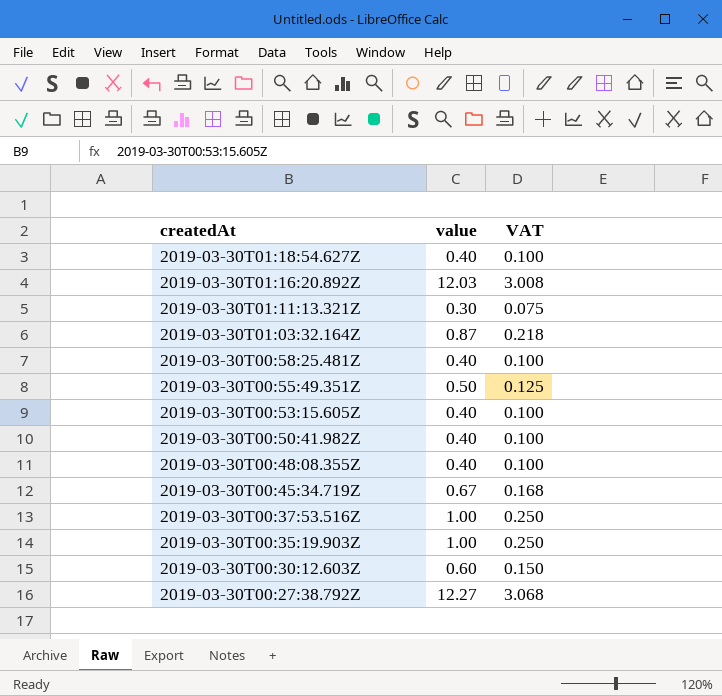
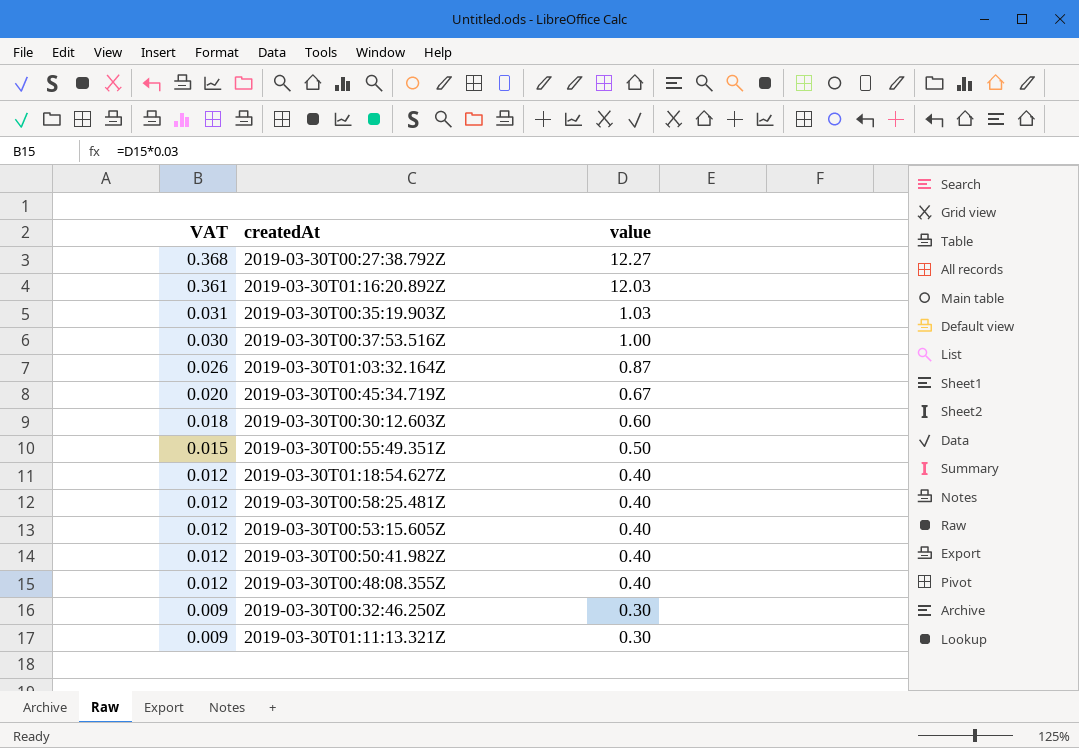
row order: createdAt descending -> VAT descending
column VAT | formula: [value] * 0.25 -> [value] * 0.03
column VAT | position: 3 -> 1
2019-03-30T00:35:19.903Z | value: 1.00 -> 1.03
row 2019-03-30T00:32:46.250Z: none -> 0.009 | 0.30

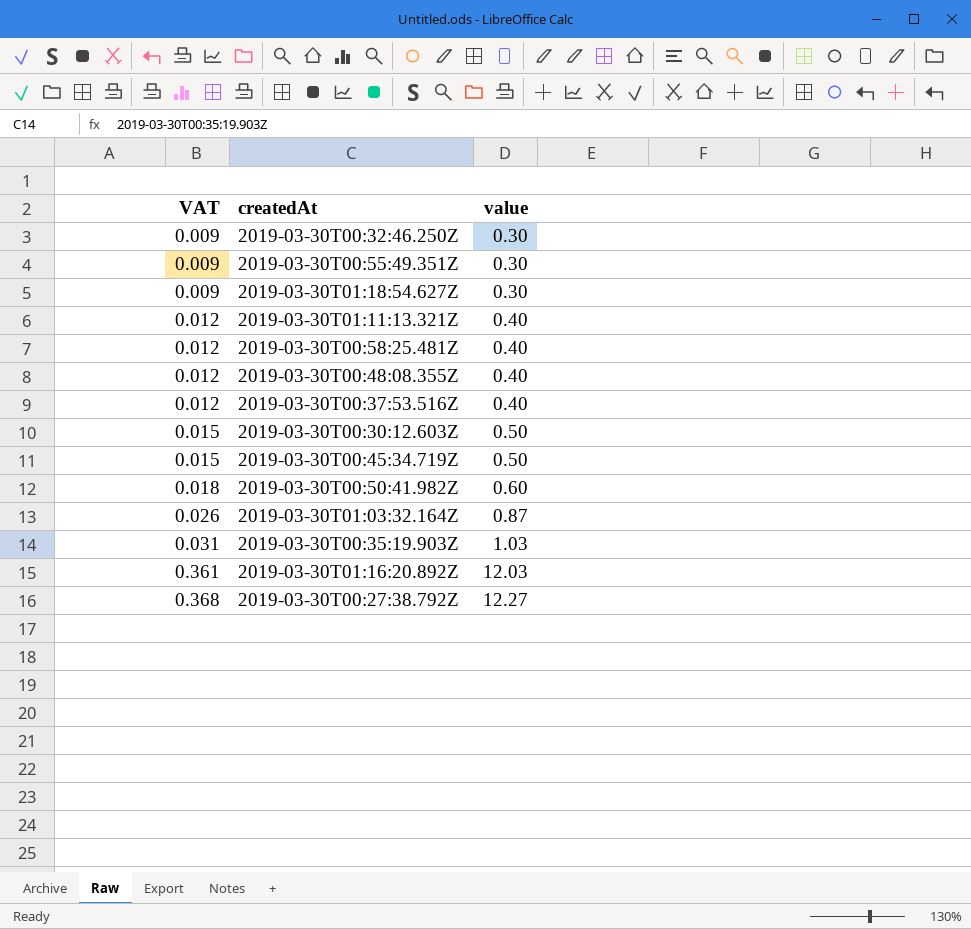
row order: VAT descending -> VAT ascending
row 2019-03-30T00:53:15.605Z: 0.012 | 0.40 -> none
2019-03-30T00:55:49.351Z | VAT: 0.015 -> 0.009
2019-03-30T00:55:49.351Z | value: 0.50 -> 0.30
2019-03-30T01:18:54.627Z | VAT: 0.012 -> 0.009
2019-03-30T01:18:54.627Z | value: 0.40 -> 0.30
2019-03-30T01:11:13.321Z | VAT: 0.009 -> 0.012
2019-03-30T01:11:13.321Z | value: 0.30 -> 0.40
2019-03-30T00:37:53.516Z | VAT: 0.030 -> 0.012
2019-03-30T00:37:53.516Z | value: 1.00 -> 0.40
2019-03-30T00:30:12.603Z | VAT: 0.018 -> 0.015
2019-03-30T00:30:12.603Z | value: 0.60 -> 0.50
2019-03-30T00:45:34.719Z | VAT: 0.020 -> 0.015
2019-03-30T00:45:34.719Z | value: 0.67 -> 0.50
2019-03-30T00:50:41.982Z | VAT: 0.012 -> 0.018
2019-03-30T00:50:41.982Z | value: 0.40 -> 0.60

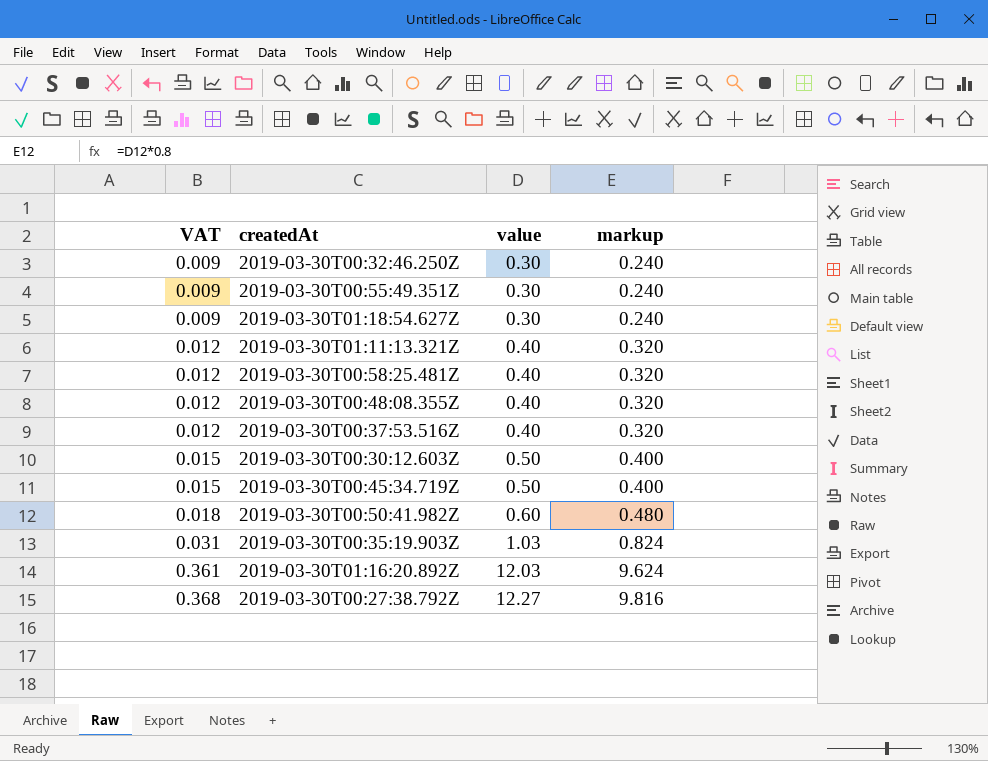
column markup | formula: none -> [value] * 0.8
row 2019-03-30T01:03:32.164Z: 0.026 | 0.87 -> none

